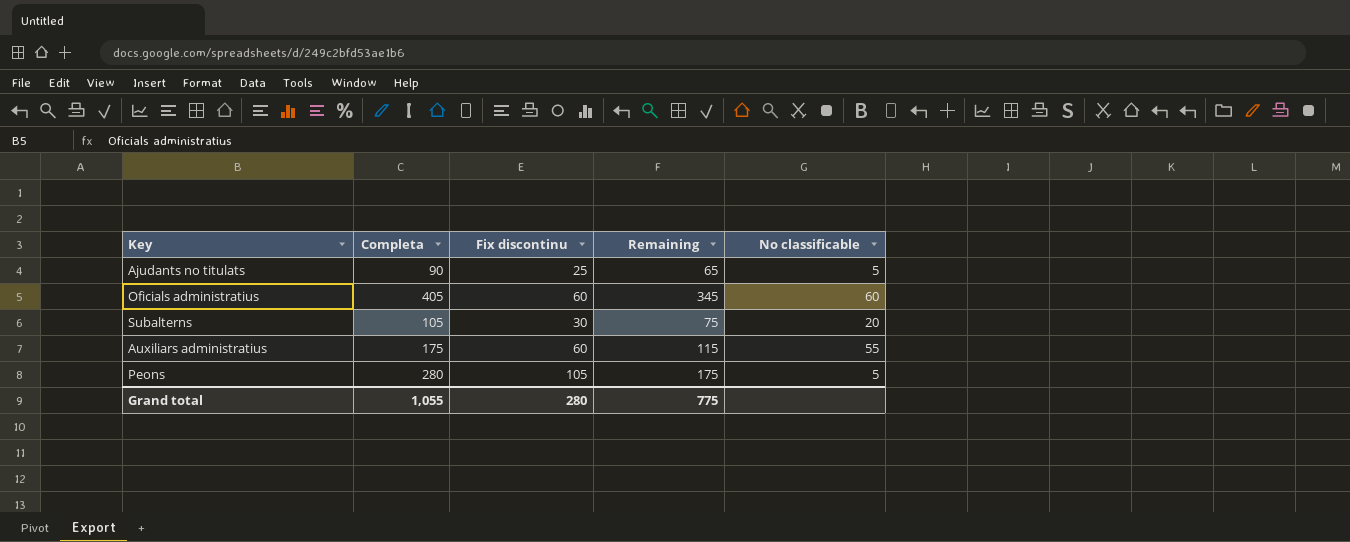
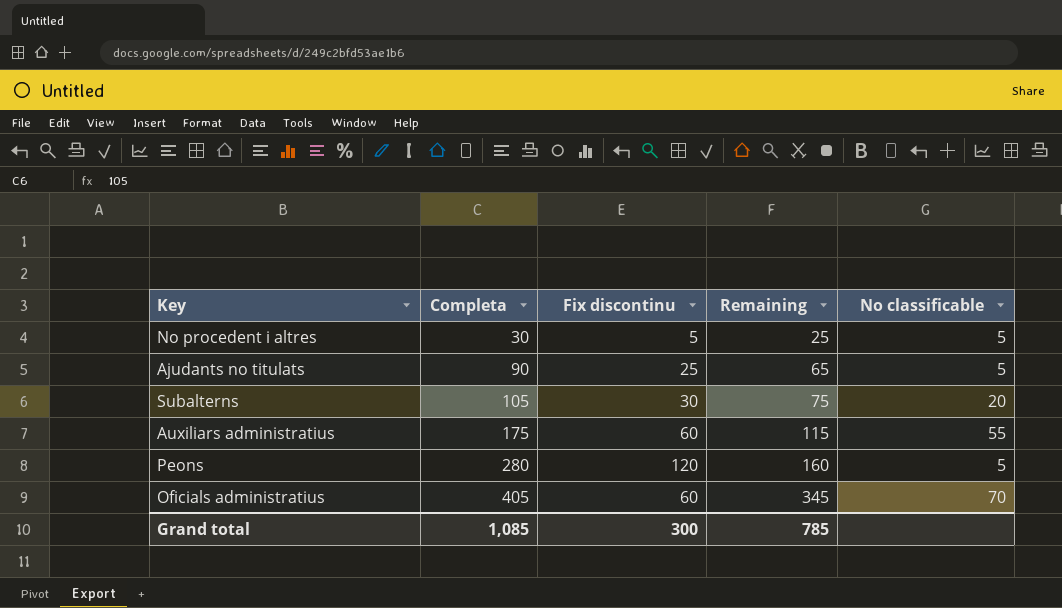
row order: none -> Completa ascending
row No procedent i altres: none -> 30 | 5 | 25 | 5
Peons | Fix discontinu: 105 -> 120
Peons | Remaining: 175 -> 160
Oficials administratius | No classificable: 60 -> 70
Grand total | Completa: 1,055 -> 1,085
Grand total | Fix discontinu: 280 -> 300
Grand total | Remaining: 775 -> 785

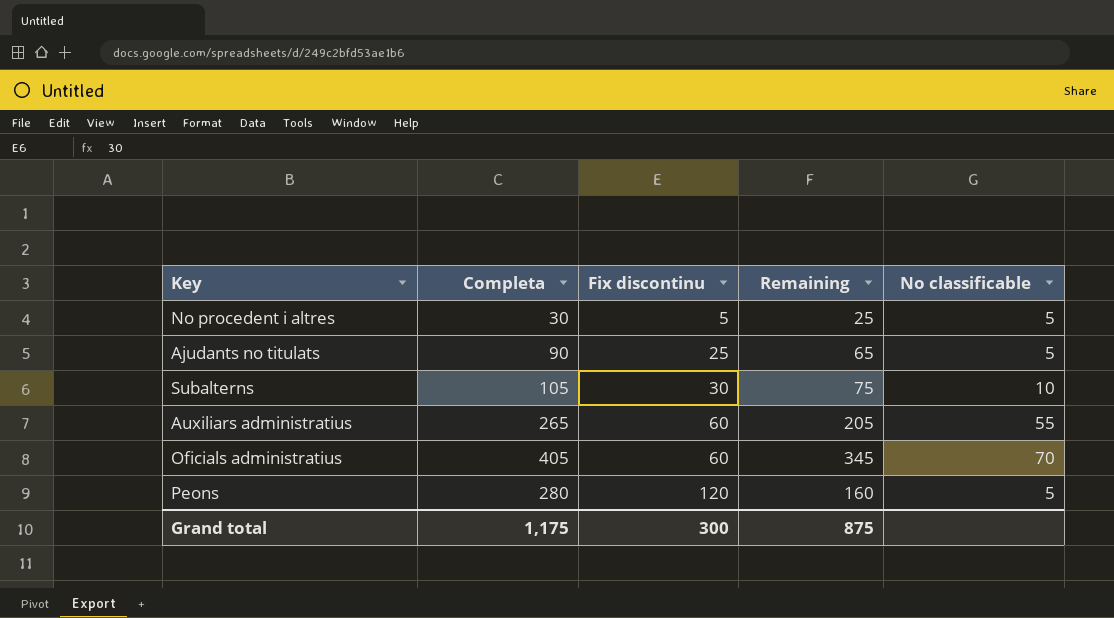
row order: Completa ascending -> Fix discontinu ascending
Subalterns | No classificable: 20 -> 10
Auxiliars administratius | Completa: 175 -> 265
Auxiliars administratius | Remaining: 115 -> 205
Grand total | Completa: 1,085 -> 1,175
Grand total | Remaining: 785 -> 875

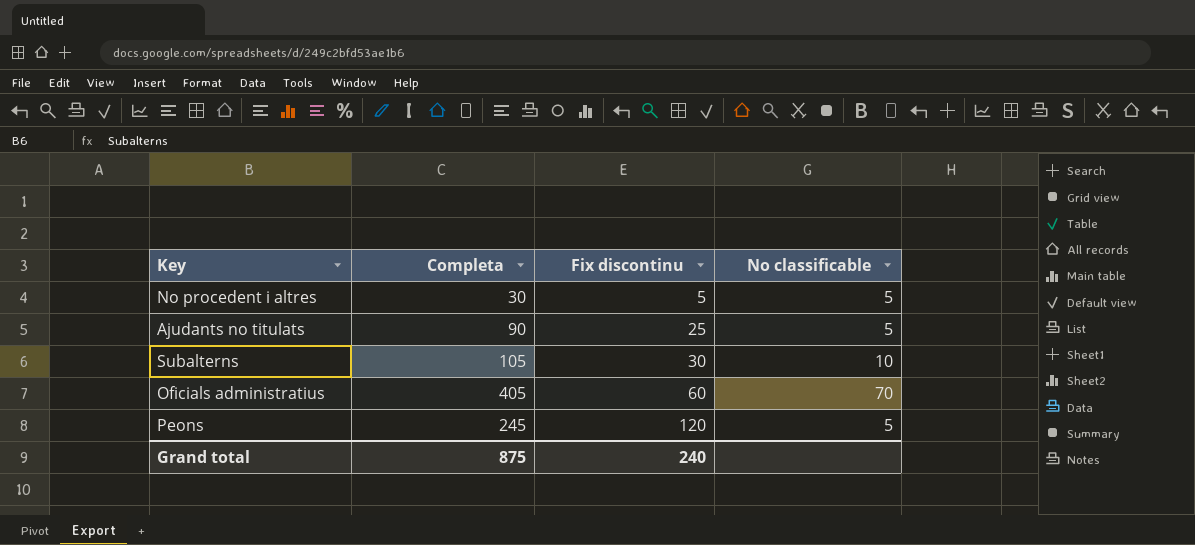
column Remaining | formula: [Completa] - [Fix discontinu] -> none
row Auxiliars administratius: 265 | 60 | 205 | 55 -> none
Peons | Completa: 280 -> 245
Grand total | Completa: 1,175 -> 875
Grand total | Fix discontinu: 300 -> 240

